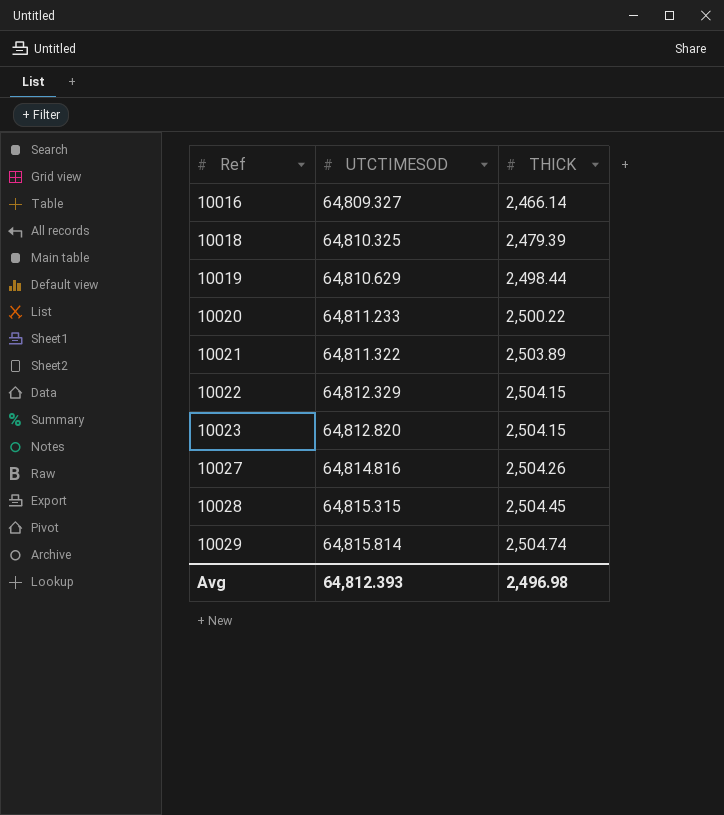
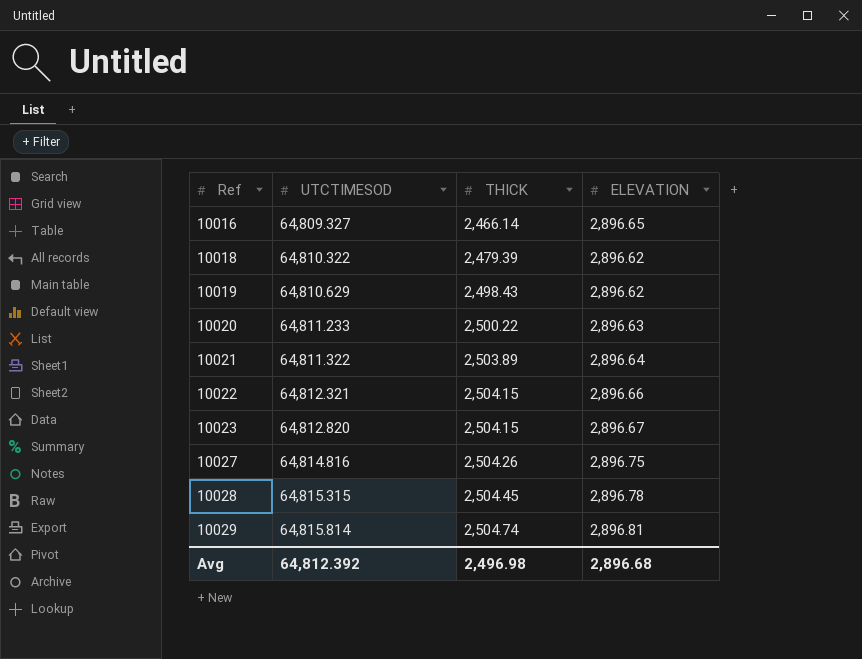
column ELEVATION | position: none -> 4
10018 | UTCTIMESOD: 64,810.325 -> 64,810.322
10019 | THICK: 2,498.44 -> 2,498.43
10022 | UTCTIMESOD: 64,812.329 -> 64,812.321
Avg | UTCTIMESOD: 64,812.393 -> 64,812.392

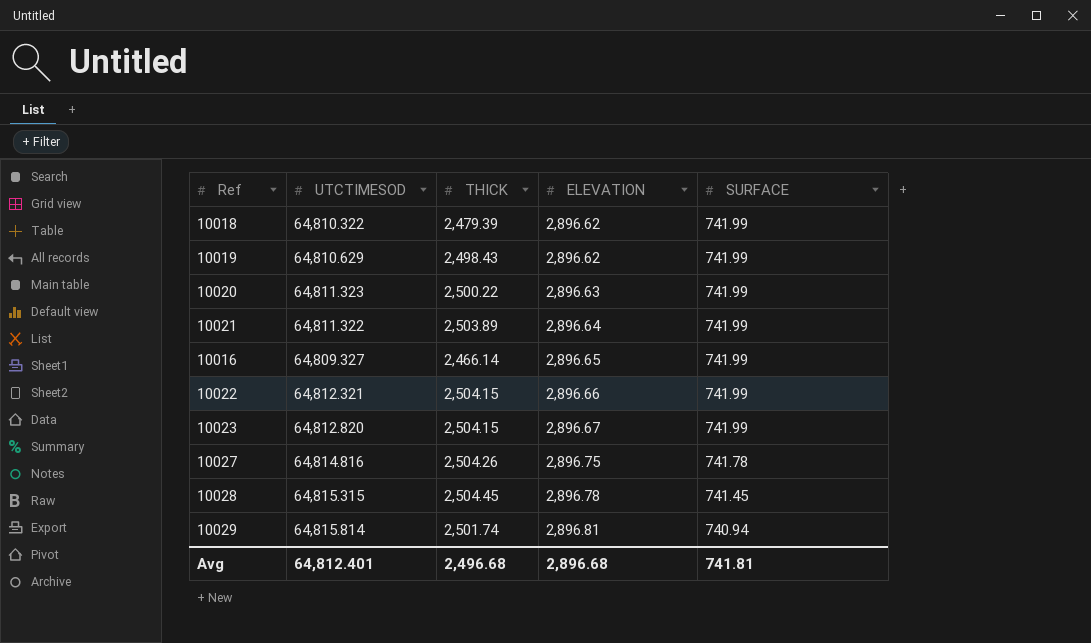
row order: Ref ascending -> ELEVATION ascending
column SURFACE | position: none -> 5
10020 | UTCTIMESOD: 64,811.233 -> 64,811.323
10029 | THICK: 2,504.74 -> 2,501.74
Avg | UTCTIMESOD: 64,812.392 -> 64,812.401
Avg | THICK: 2,496.98 -> 2,496.68

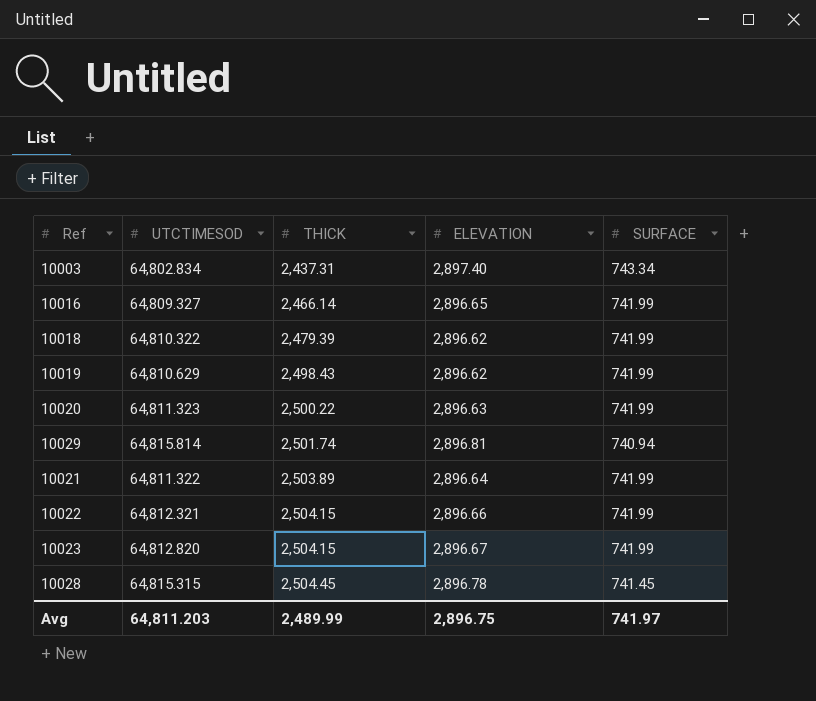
row order: ELEVATION ascending -> THICK ascending
row 10027: 64,814.816 | 2,504.26 | 2,896.75 | 741.78 -> none
row 10003: none -> 64,802.834 | 2,437.31 | 2,897.40 | 743.34
Avg | UTCTIMESOD: 64,812.401 -> 64,811.203
Avg | THICK: 2,496.68 -> 2,489.99
Avg | ELEVATION: 2,896.68 -> 2,896.75
Avg | SURFACE: 741.81 -> 741.97

